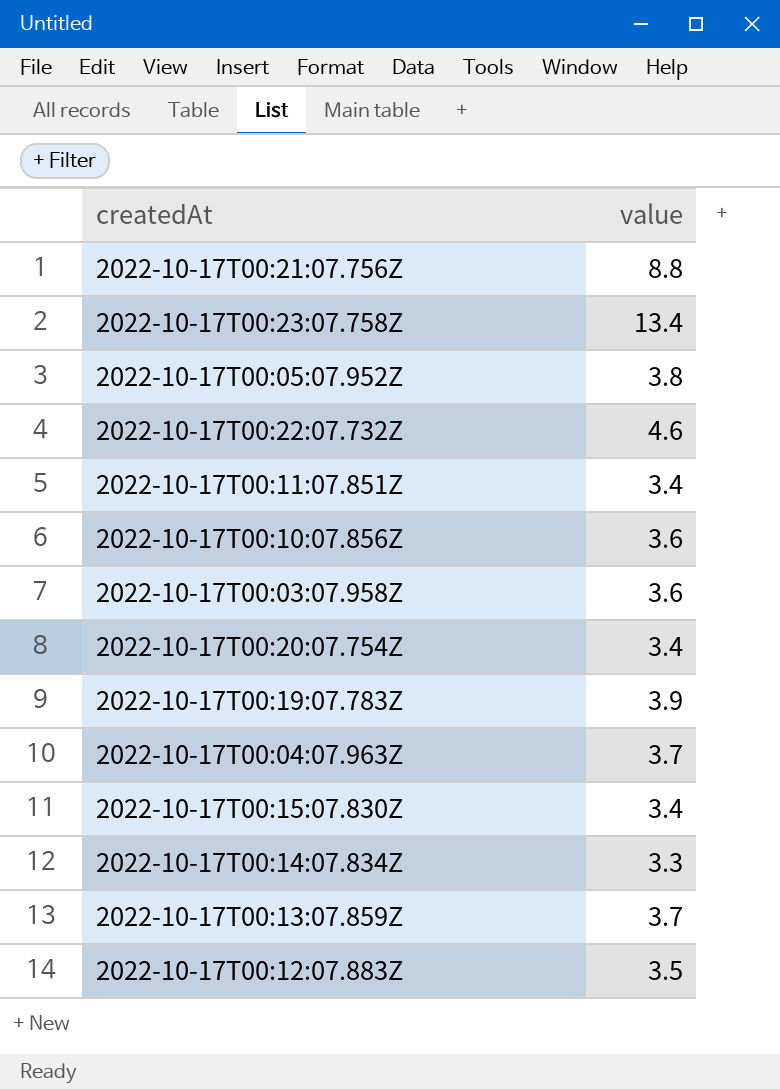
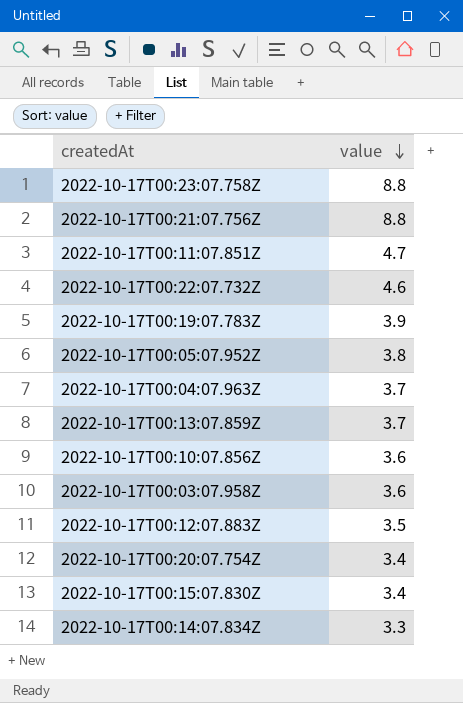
row order: none -> value descending
2022-10-17T00:23:07.758Z | value: 13.4 -> 8.8
2022-10-17T00:11:07.851Z | value: 3.4 -> 4.7

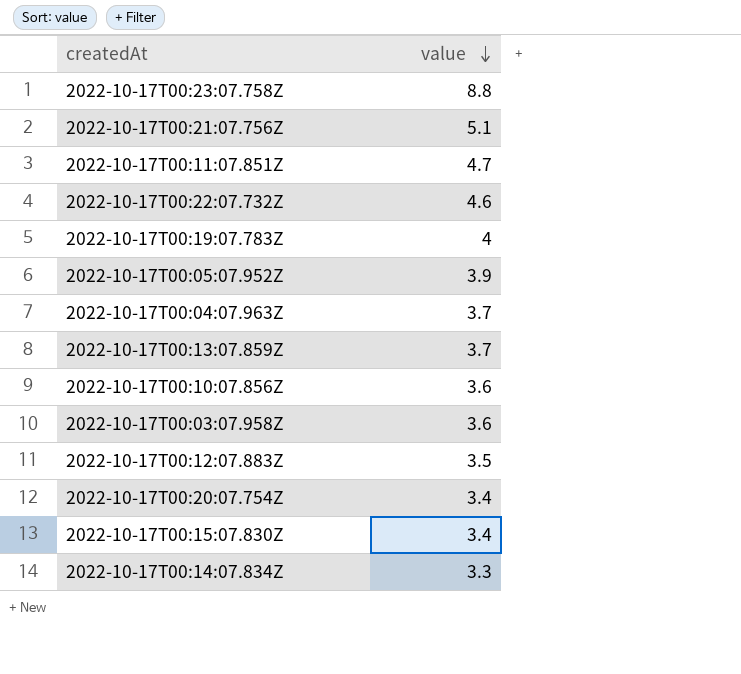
2022-10-17T00:21:07.756Z | value: 8.8 -> 5.1
2022-10-17T00:19:07.783Z | value: 3.9 -> 4
2022-10-17T00:05:07.952Z | value: 3.8 -> 3.9

